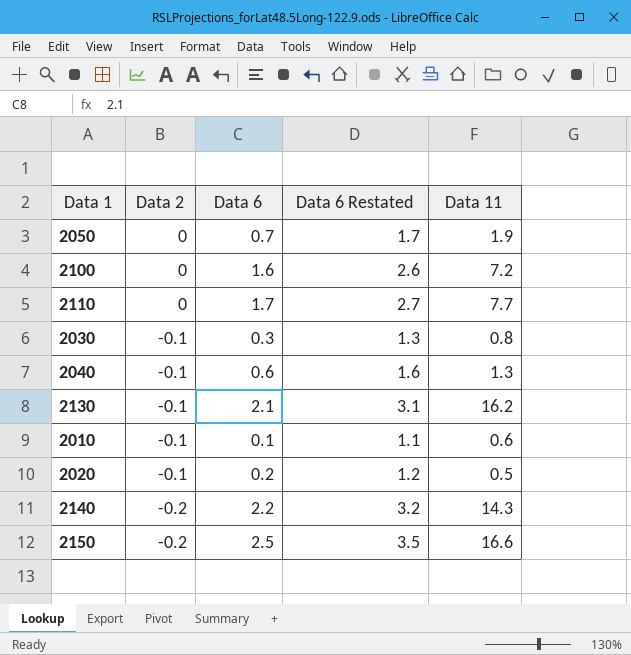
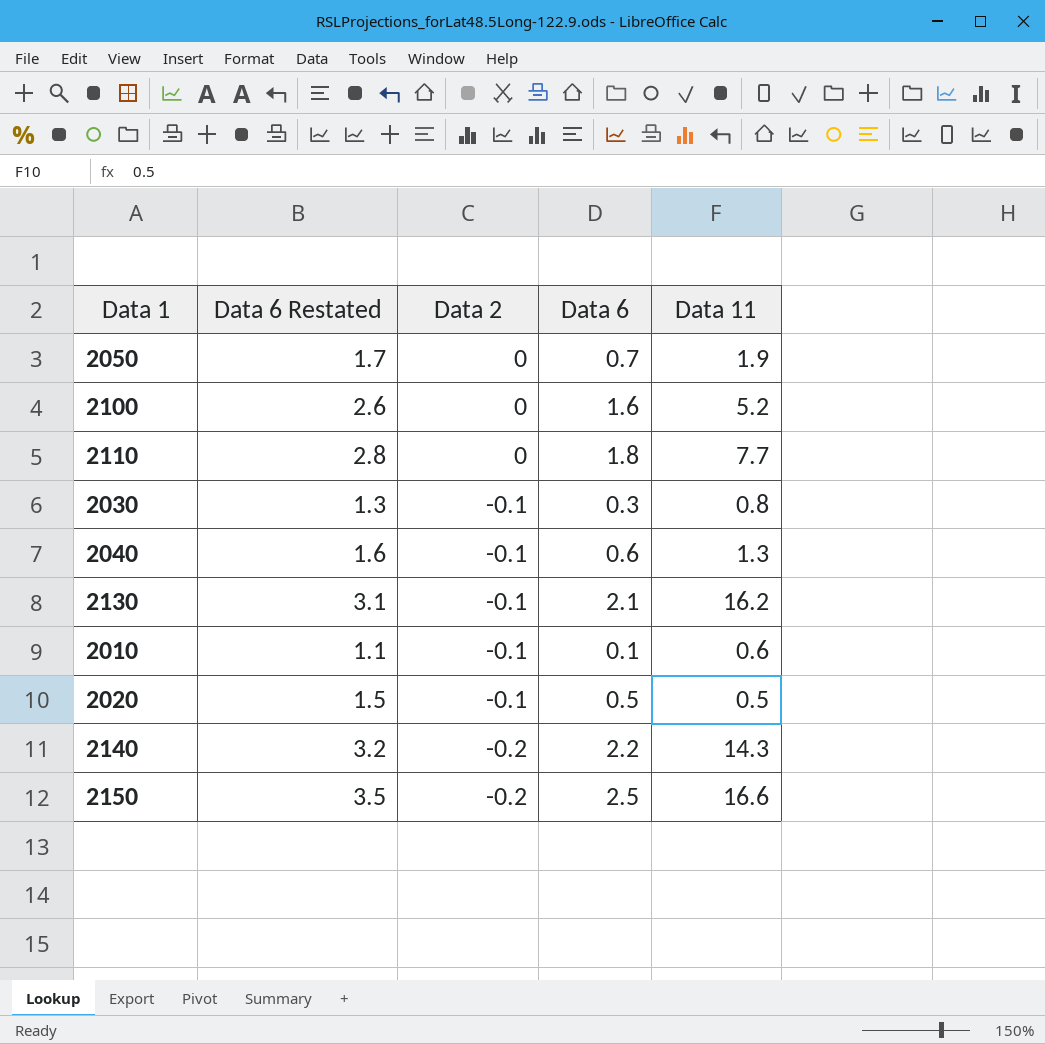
column Data 6 Restated | position: 4 -> 2
2100 | Data 11: 7.2 -> 5.2
2110 | Data 6 Restated: 2.7 -> 2.8
2110 | Data 6: 1.7 -> 1.8
2020 | Data 6 Restated: 1.2 -> 1.5
2020 | Data 6: 0.2 -> 0.5

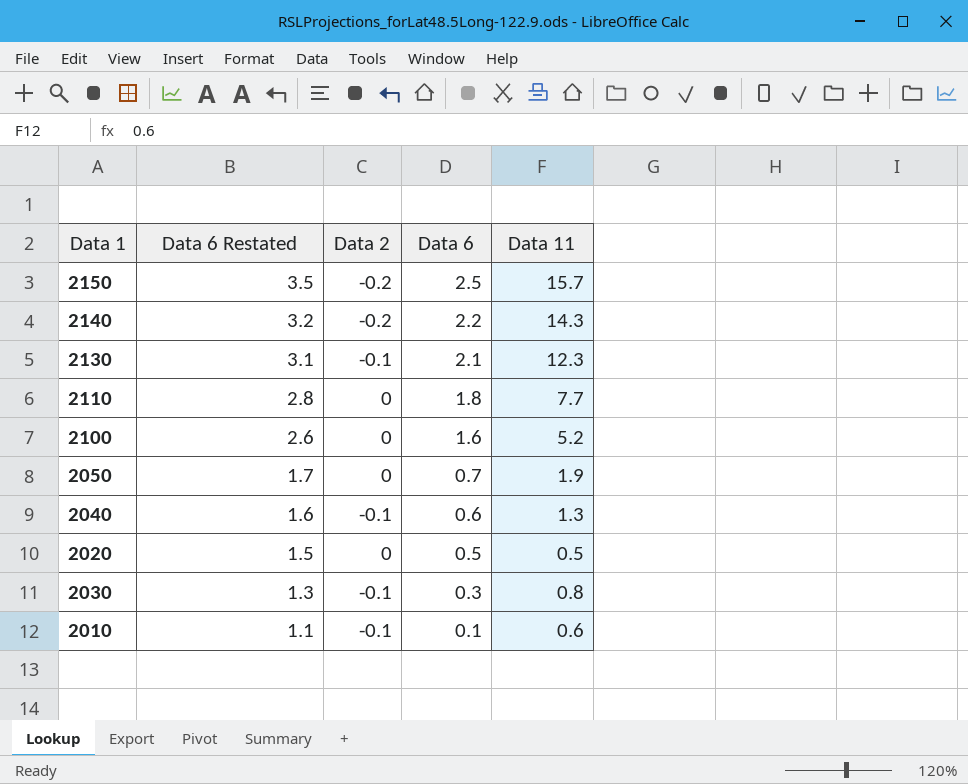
row order: Data 2 descending -> Data 6 Restated descending
2150 | Data 11: 16.6 -> 15.7
2130 | Data 11: 16.2 -> 12.3
2020 | Data 2: -0.1 -> 0

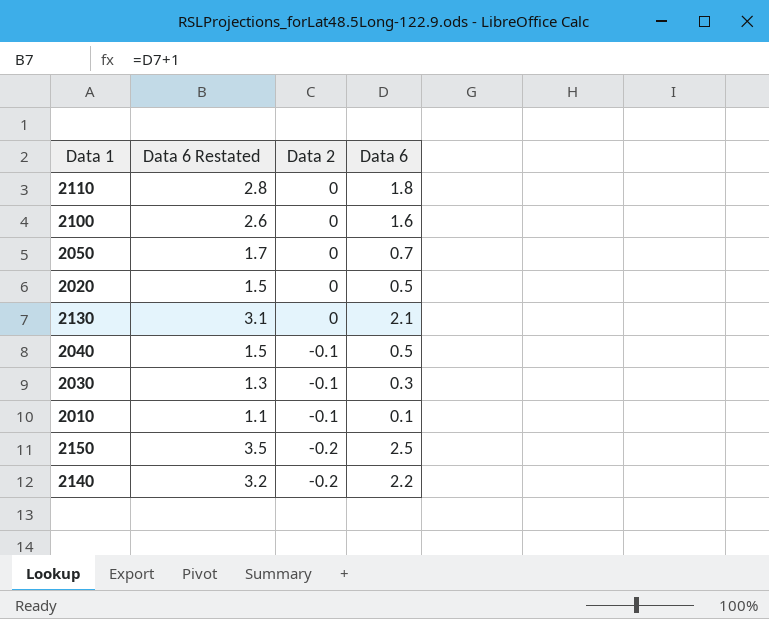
row order: Data 6 Restated descending -> Data 2 descending
column Data 11 | position: 5 -> none
2130 | Data 2: -0.1 -> 0
2040 | Data 6 Restated: 1.6 -> 1.5
2040 | Data 6: 0.6 -> 0.5

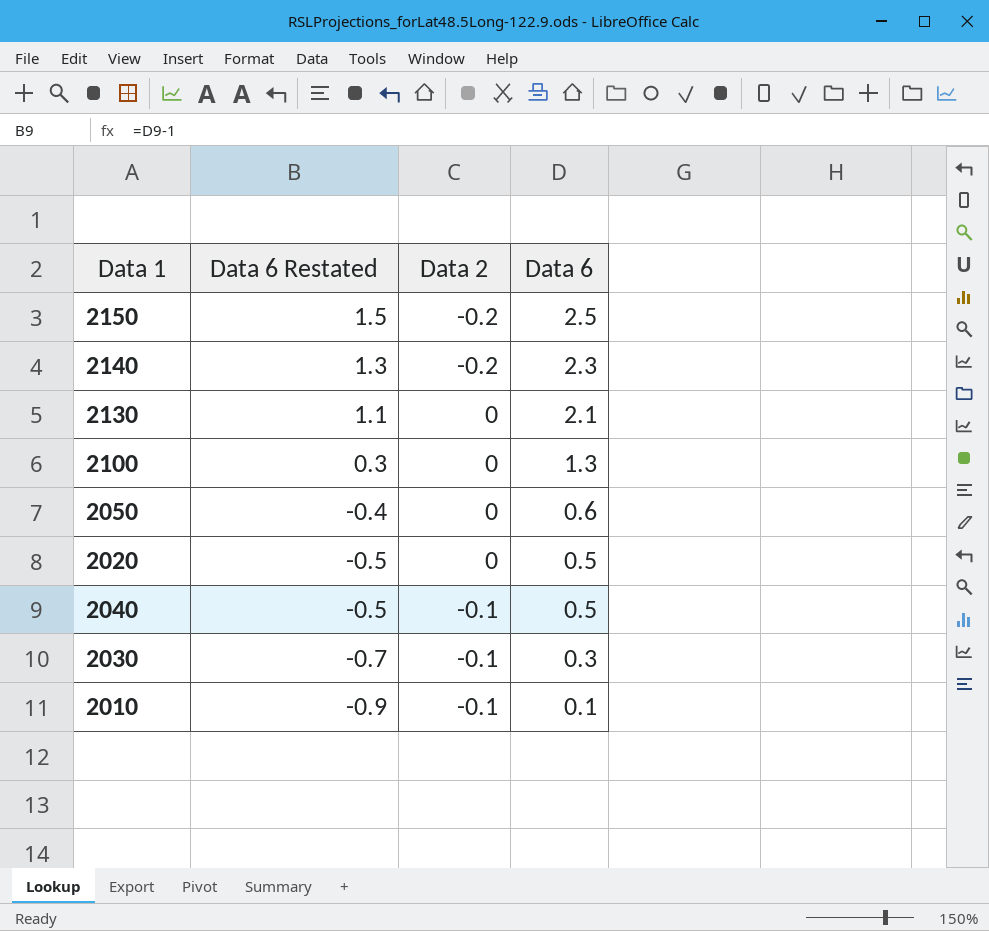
row order: Data 2 descending -> Data 6 Restated descending
column Data 6 Restated | formula: [Data 6] + 1 -> [Data 6] - 1
row 2110: 2.8 | 0 | 1.8 -> none
2140 | Data 6: 2.2 -> 2.3
2100 | Data 6: 1.6 -> 1.3
2050 | Data 6: 0.7 -> 0.6

